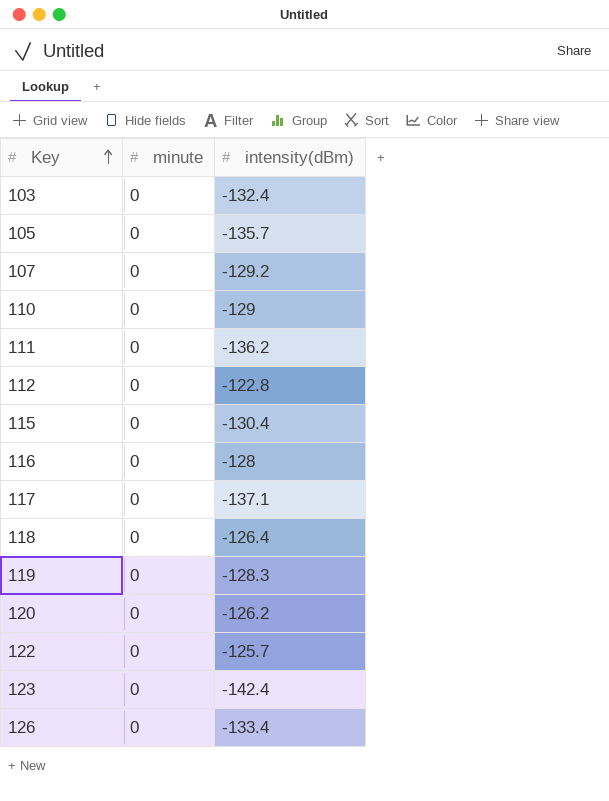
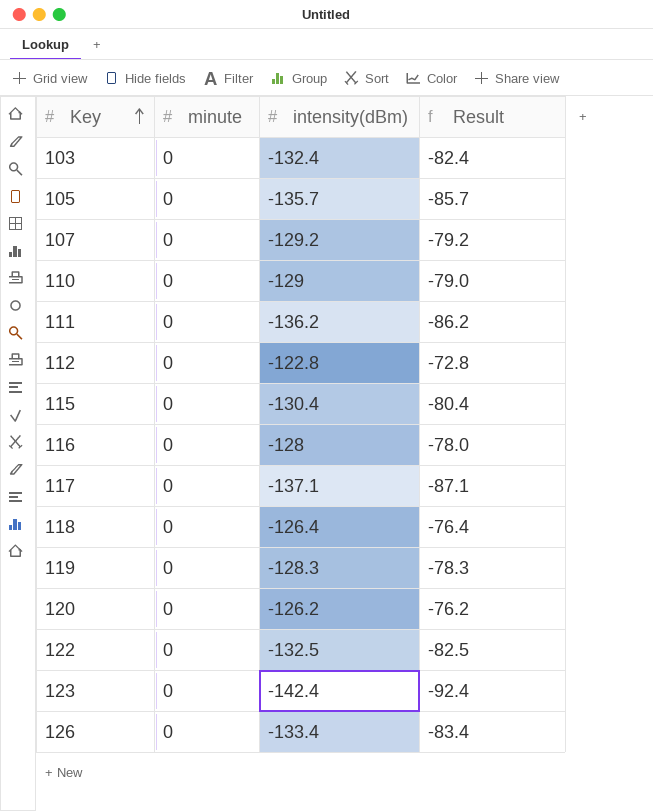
column Result | formula: none -> [intensity(dBm)] + 50
122 | intensity(dBm): -125.7 -> -132.5

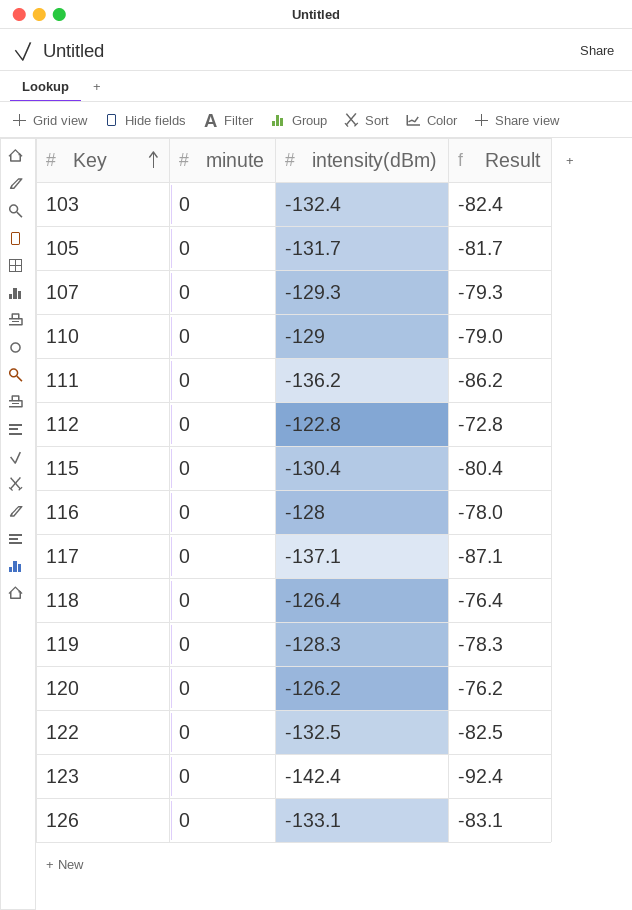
105 | intensity(dBm): -135.7 -> -131.7
105 | Result: -85.7 -> -81.7
107 | intensity(dBm): -129.2 -> -129.3
107 | Result: -79.2 -> -79.3
126 | intensity(dBm): -133.4 -> -133.1
126 | Result: -83.4 -> -83.1

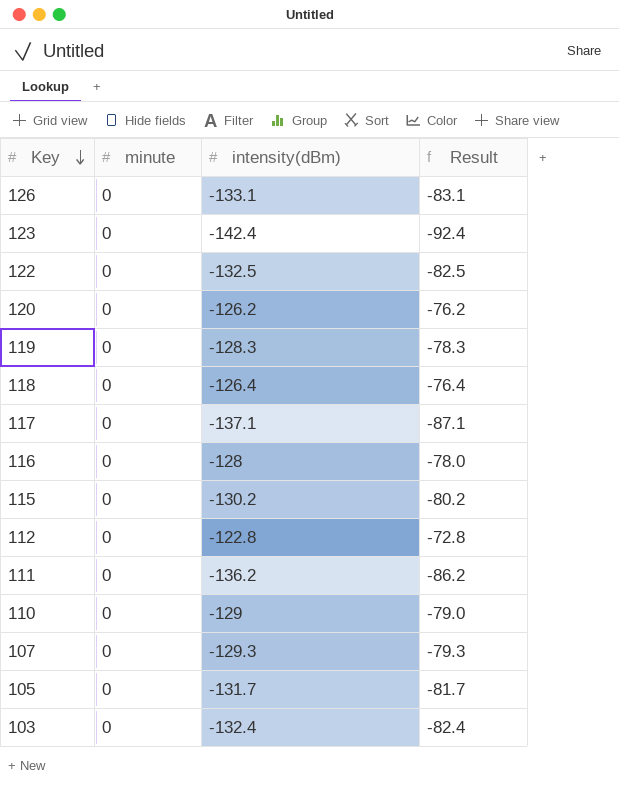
row order: Key ascending -> Key descending
115 | intensity(dBm): -130.4 -> -130.2
115 | Result: -80.4 -> -80.2

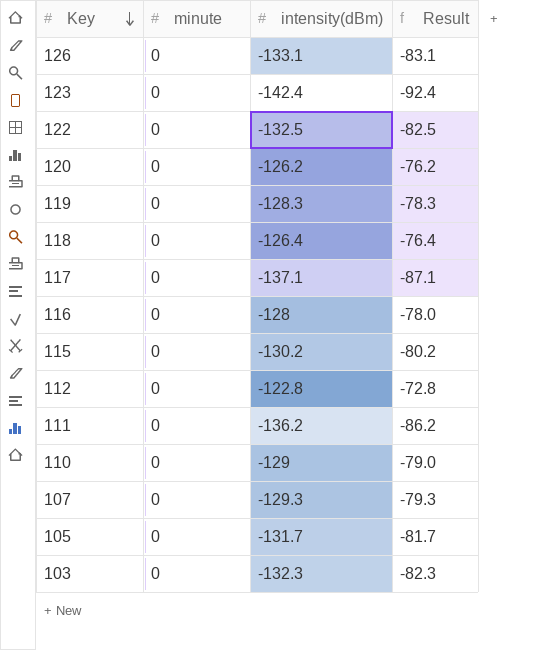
103 | intensity(dBm): -132.4 -> -132.3
103 | Result: -82.4 -> -82.3

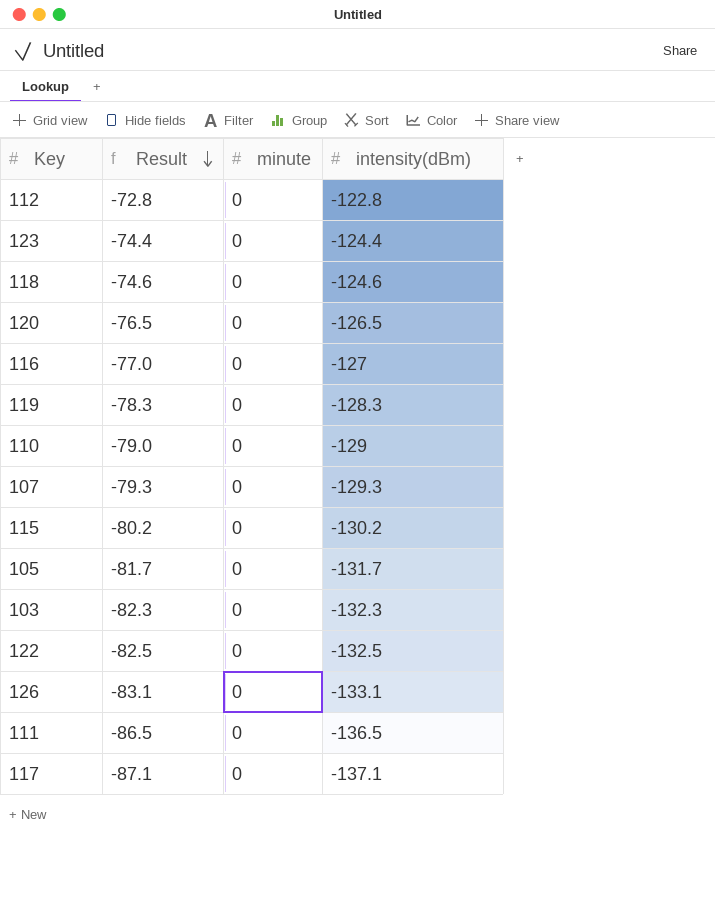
row order: Key descending -> Result descending
column Result | position: 4 -> 2
123 | Result: -92.4 -> -74.4
123 | intensity(dBm): -142.4 -> -124.4
118 | Result: -76.4 -> -74.6
118 | intensity(dBm): -126.4 -> -124.6
120 | Result: -76.2 -> -76.5
120 | intensity(dBm): -126.2 -> -126.5
116 | Result: -78.0 -> -77.0
116 | intensity(dBm): -128 -> -127
111 | Result: -86.2 -> -86.5
111 | intensity(dBm): -136.2 -> -136.5

